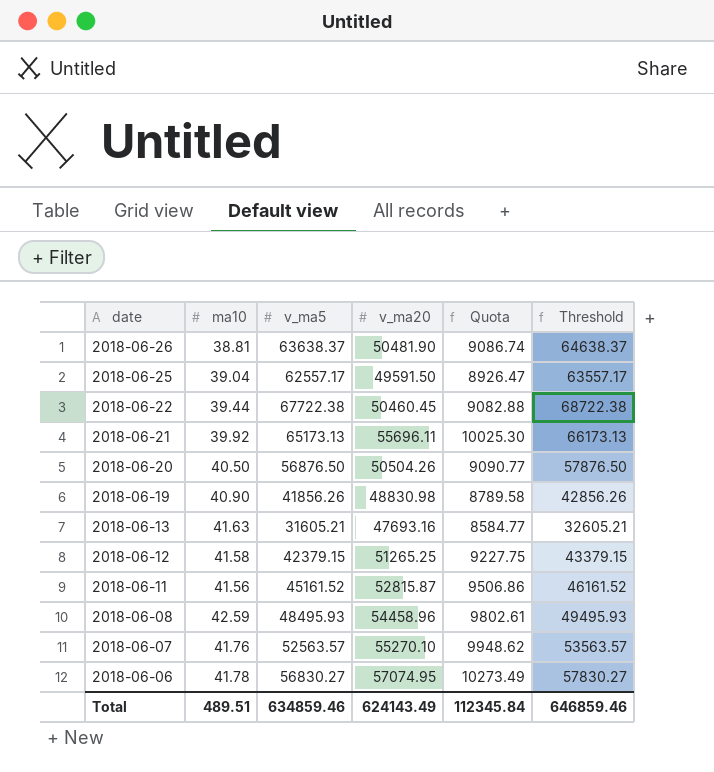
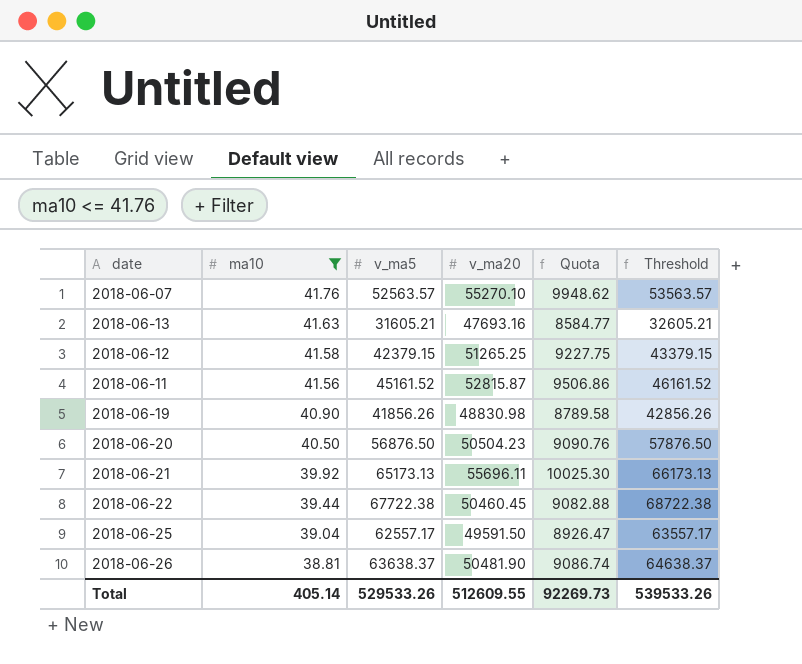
filter: none -> ma10 <= 41.76
row order: date descending -> ma10 descending
2018-06-20 | v_ma20: 50504.26 -> 50504.23
2018-06-20 | Quota: 9090.77 -> 9090.76
Total | ma10: 489.51 -> 405.14
Total | v_ma5: 634859.46 -> 529533.26
Total | v_ma20: 624143.49 -> 512609.55
Total | Quota: 112345.84 -> 92269.73
Total | Threshold: 646859.46 -> 539533.26

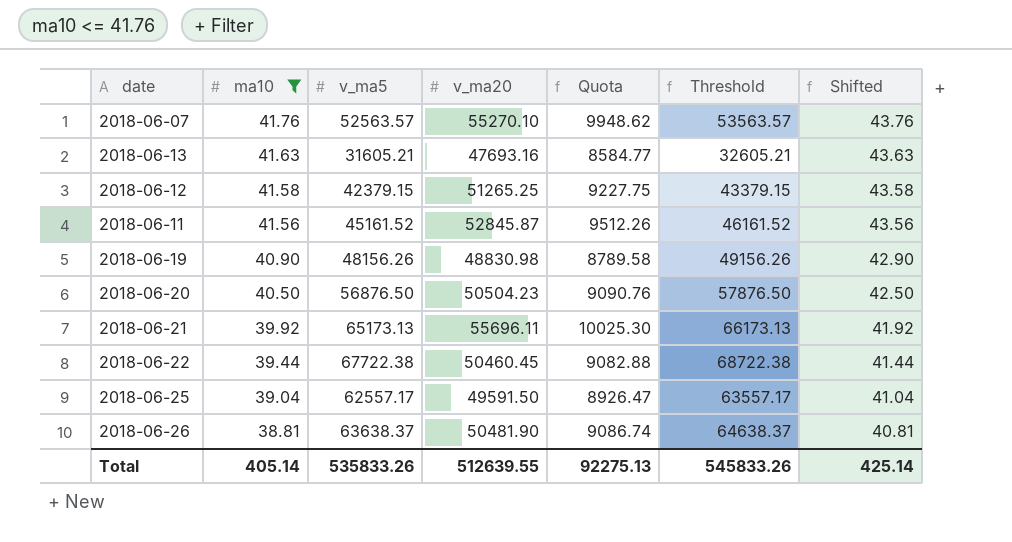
column Shifted | formula: none -> [ma10] + 2
2018-06-11 | v_ma20: 52815.87 -> 52845.87
2018-06-11 | Quota: 9506.86 -> 9512.26
2018-06-19 | v_ma5: 41856.26 -> 48156.26
2018-06-19 | Threshold: 42856.26 -> 49156.26
Total | v_ma5: 529533.26 -> 535833.26
Total | v_ma20: 512609.55 -> 512639.55
Total | Quota: 92269.73 -> 92275.13
Total | Threshold: 539533.26 -> 545833.26

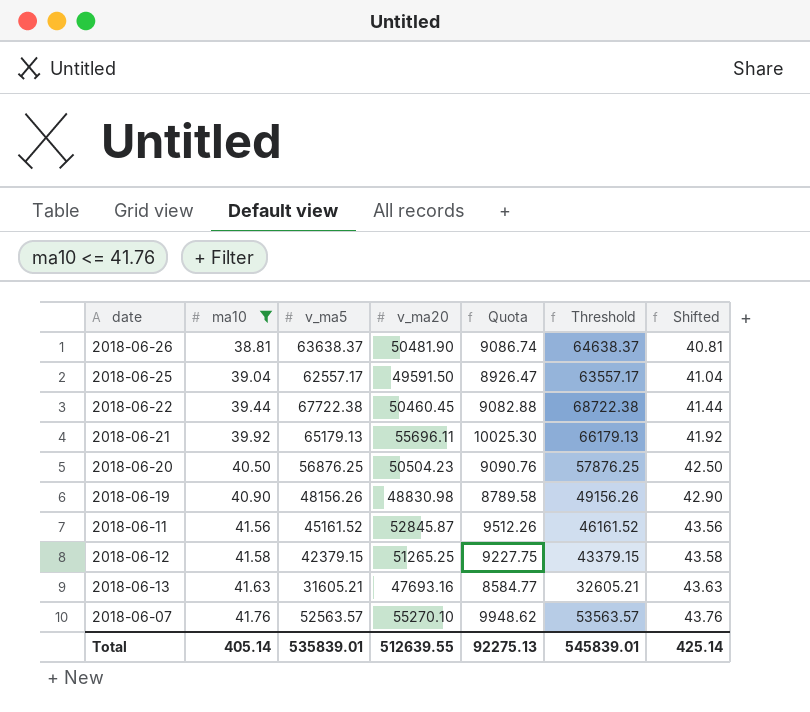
row order: ma10 descending -> ma10 ascending
2018-06-21 | v_ma5: 65173.13 -> 65179.13
2018-06-21 | Threshold: 66173.13 -> 66179.13
2018-06-20 | v_ma5: 56876.50 -> 56876.25
2018-06-20 | Threshold: 57876.50 -> 57876.25
Total | v_ma5: 535833.26 -> 535839.01
Total | Threshold: 545833.26 -> 545839.01

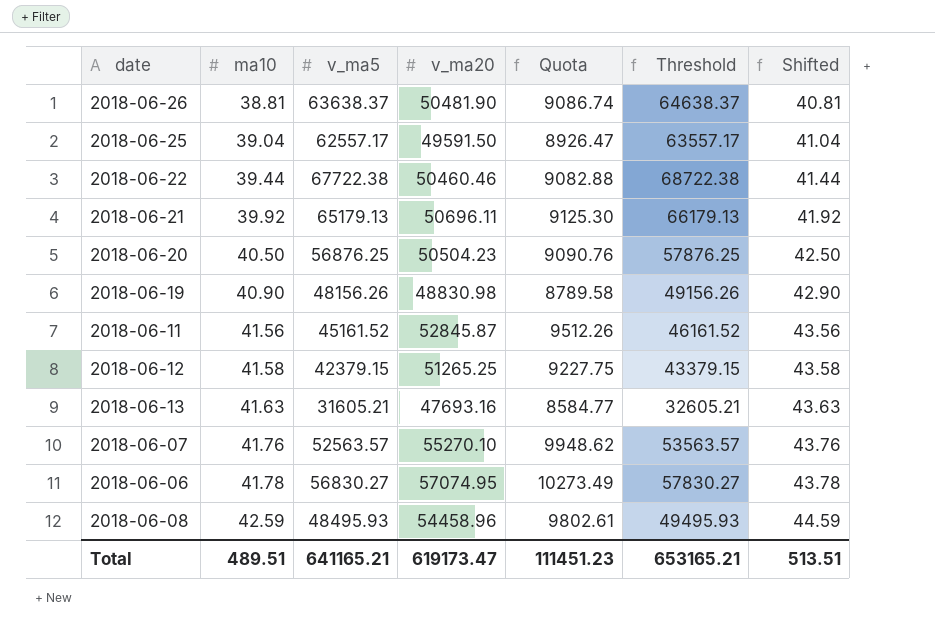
filter: ma10 <= 41.76 -> none
2018-06-22 | v_ma20: 50460.45 -> 50460.46
2018-06-21 | v_ma20: 55696.11 -> 50696.11
2018-06-21 | Quota: 10025.30 -> 9125.30
Total | ma10: 405.14 -> 489.51
Total | v_ma5: 535839.01 -> 641165.21
Total | v_ma20: 512639.55 -> 619173.47
Total | Quota: 92275.13 -> 111451.23
Total | Threshold: 545839.01 -> 653165.21
Total | Shifted: 425.14 -> 513.51

